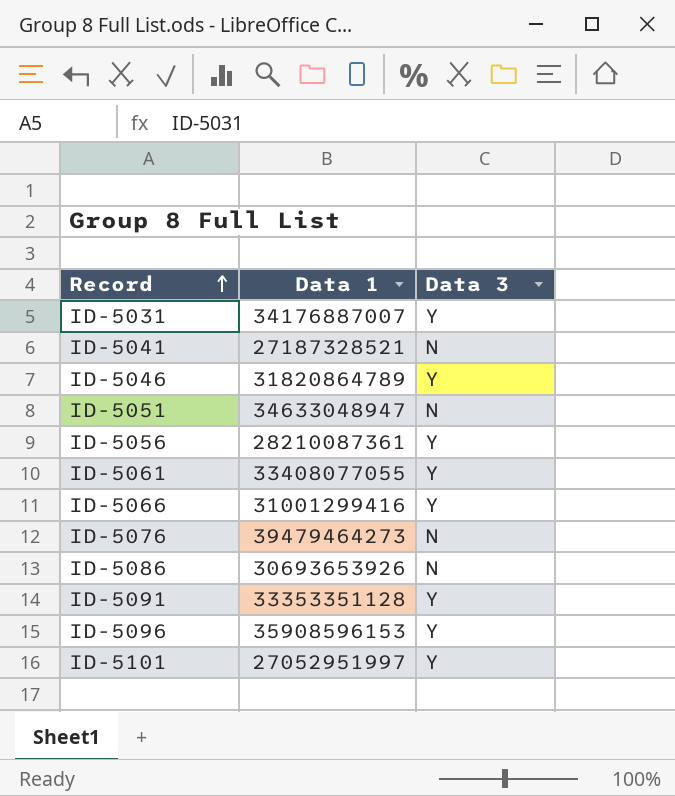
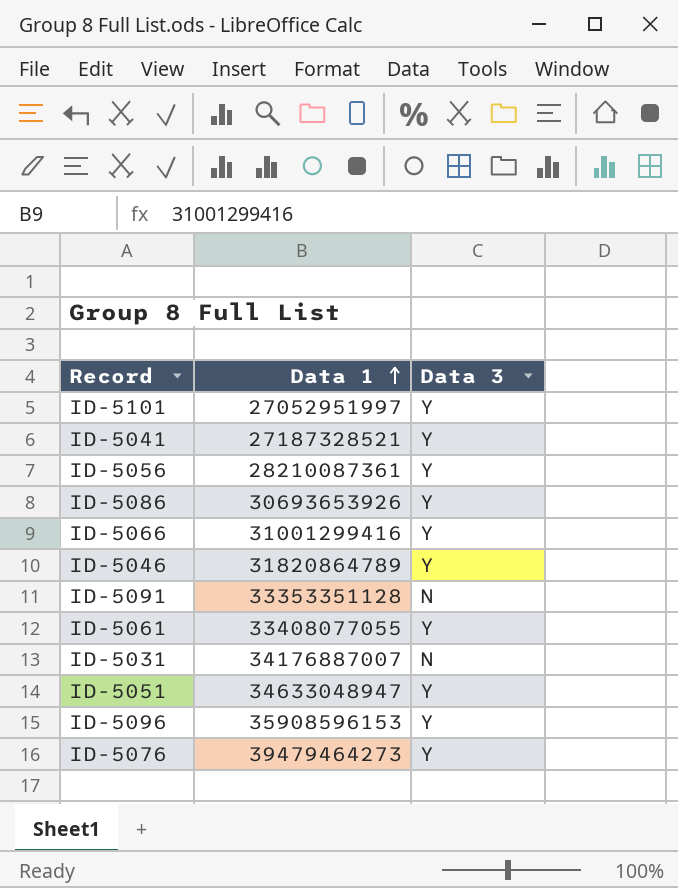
row order: Record ascending -> Data 1 ascending
ID-5041 | Data 3: N -> Y
ID-5086 | Data 3: N -> Y
ID-5091 | Data 3: Y -> N
ID-5031 | Data 3: Y -> N
ID-5051 | Data 3: N -> Y
ID-5076 | Data 3: N -> Y

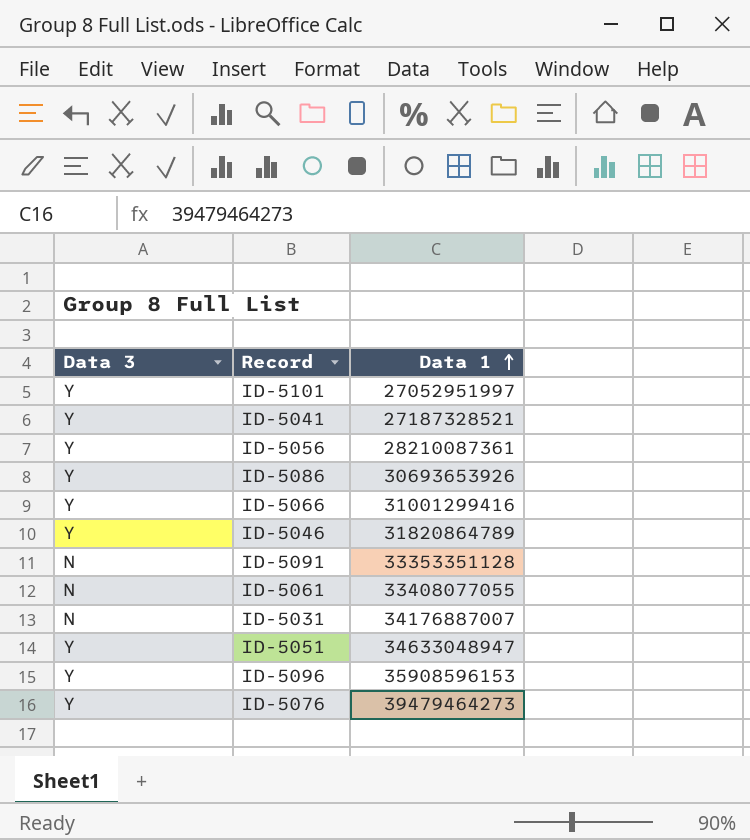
column Data 3 | position: 3 -> 1
ID-5061 | Data 3: Y -> N

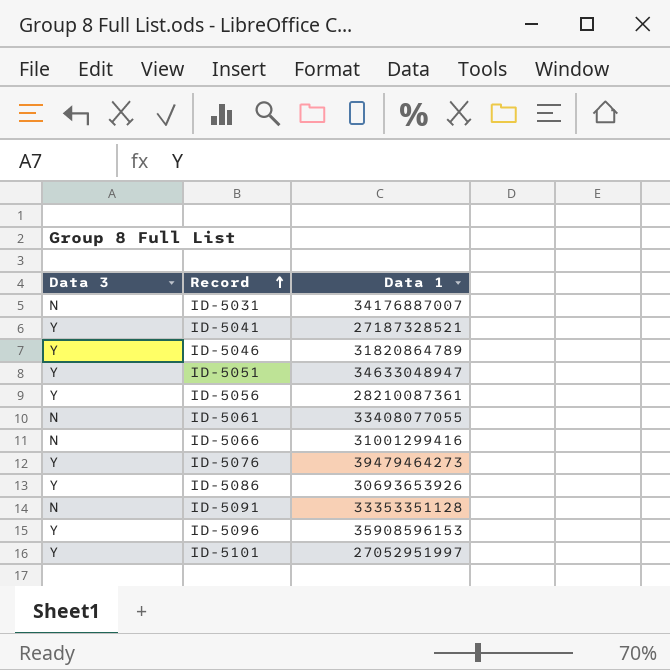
row order: Data 1 ascending -> Record ascending
ID-5066 | Data 3: Y -> N

